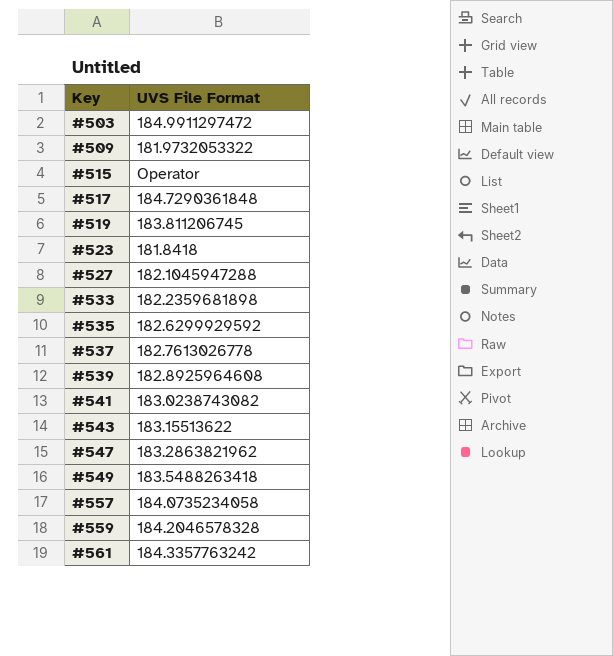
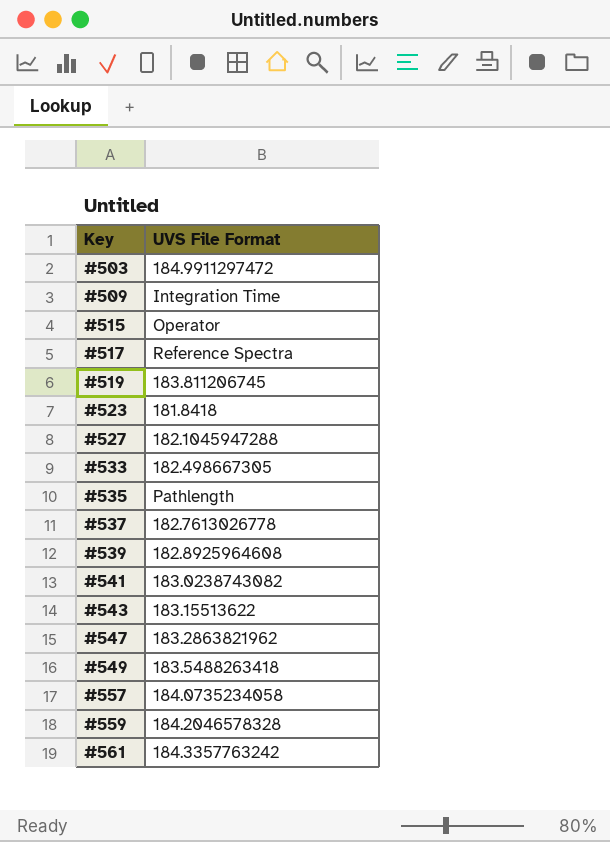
#509 | UVS File Format: 181.9732053322 -> Integration Time
#517 | UVS File Format: 184.7290361848 -> Reference Spectra
#533 | UVS File Format: 182.2359681898 -> 182.498667305
#535 | UVS File Format: 182.6299929592 -> Pathlength

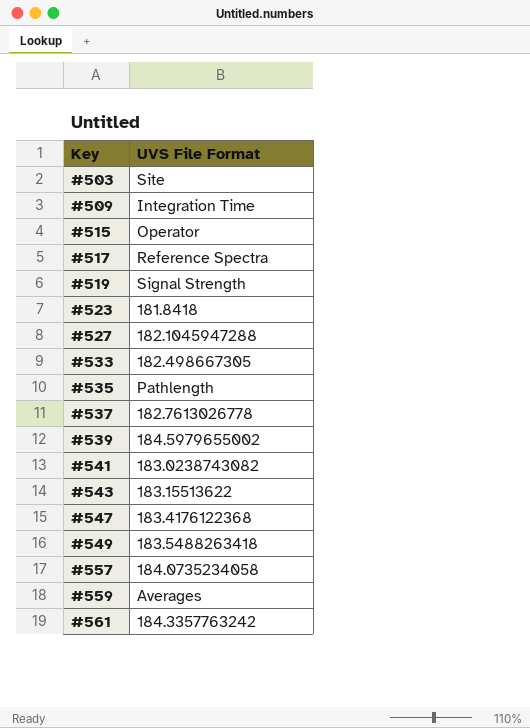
#503 | UVS File Format: 184.9911297472 -> Site
#519 | UVS File Format: 183.811206745 -> Signal Strength
#539 | UVS File Format: 182.8925964608 -> 184.5979655002
#547 | UVS File Format: 183.2863821962 -> 183.4176122368
#559 | UVS File Format: 184.2046578328 -> Averages

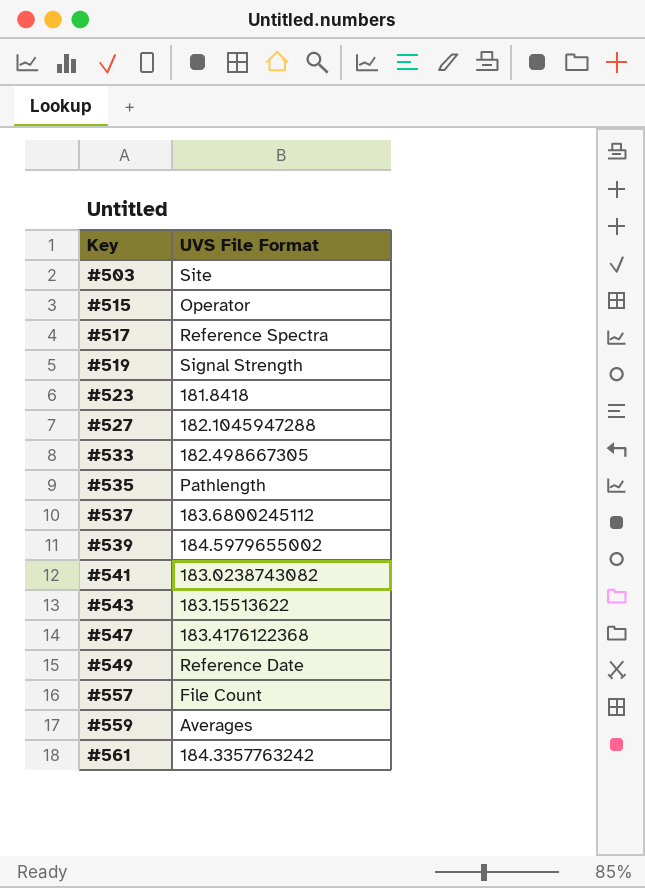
row #509: Integration Time -> none
#537 | UVS File Format: 182.7613026778 -> 183.6800245112
#549 | UVS File Format: 183.5488263418 -> Reference Date
#557 | UVS File Format: 184.0735234058 -> File Count

